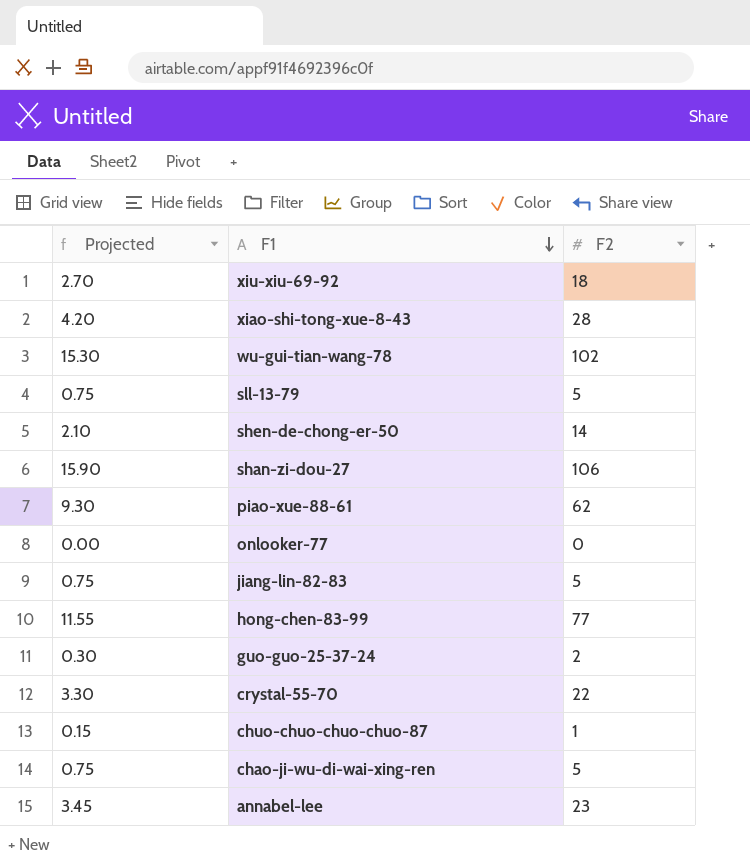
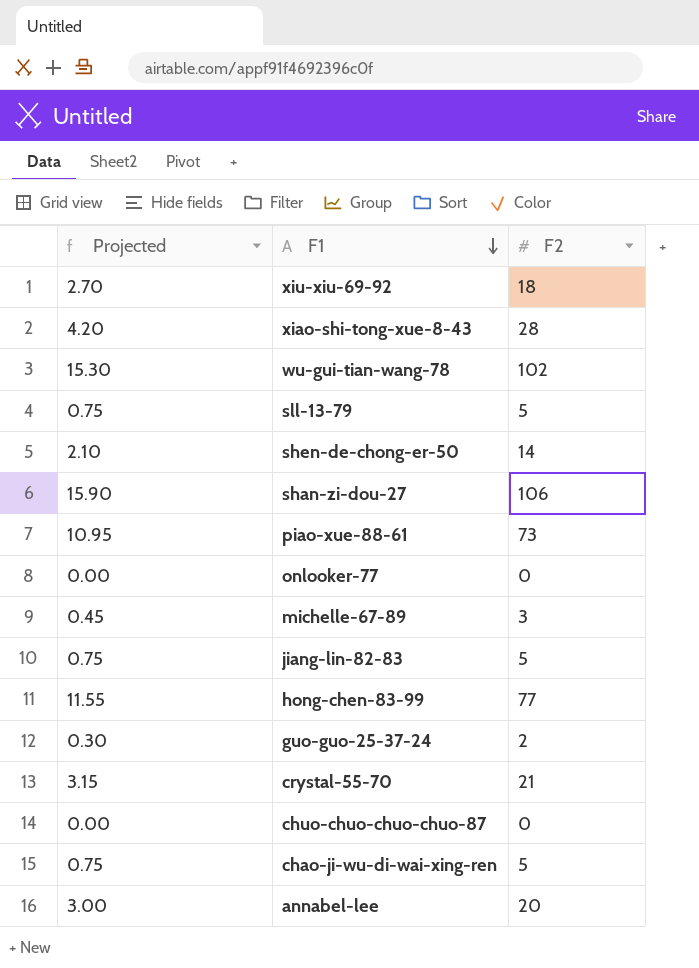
piao-xue-88-61 | Projected: 9.30 -> 10.95
piao-xue-88-61 | F2: 62 -> 73
row michelle-67-89: none -> 0.45 | 3
crystal-55-70 | Projected: 3.30 -> 3.15
crystal-55-70 | F2: 22 -> 21
chuo-chuo-chuo-chuo-87 | Projected: 0.15 -> 0.00
chuo-chuo-chuo-chuo-87 | F2: 1 -> 0
annabel-lee | Projected: 3.45 -> 3.00
annabel-lee | F2: 23 -> 20

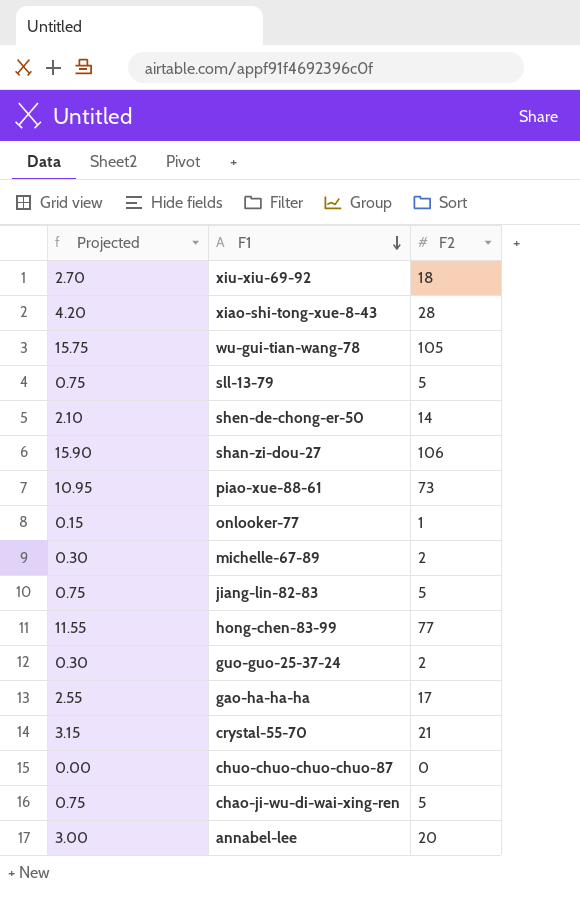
wu-gui-tian-wang-78 | Projected: 15.30 -> 15.75
wu-gui-tian-wang-78 | F2: 102 -> 105
onlooker-77 | Projected: 0.00 -> 0.15
onlooker-77 | F2: 0 -> 1
michelle-67-89 | Projected: 0.45 -> 0.30
michelle-67-89 | F2: 3 -> 2
row gao-ha-ha-ha: none -> 2.55 | 17

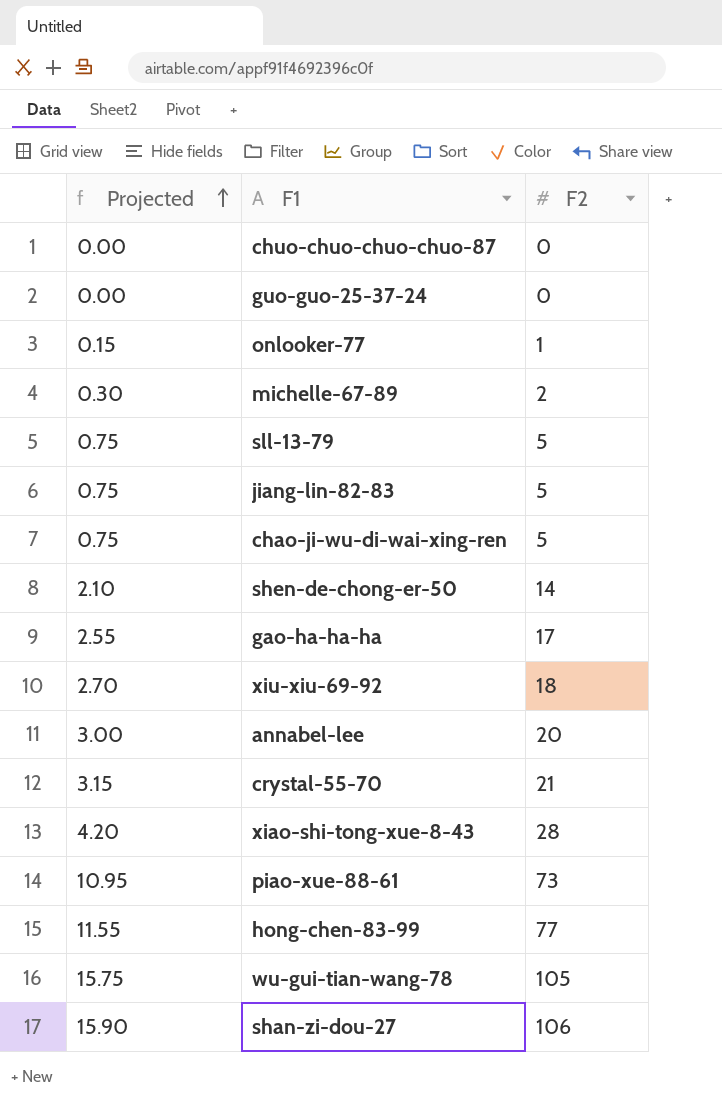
row order: F1 descending -> Projected ascending
guo-guo-25-37-24 | Projected: 0.30 -> 0.00
guo-guo-25-37-24 | F2: 2 -> 0

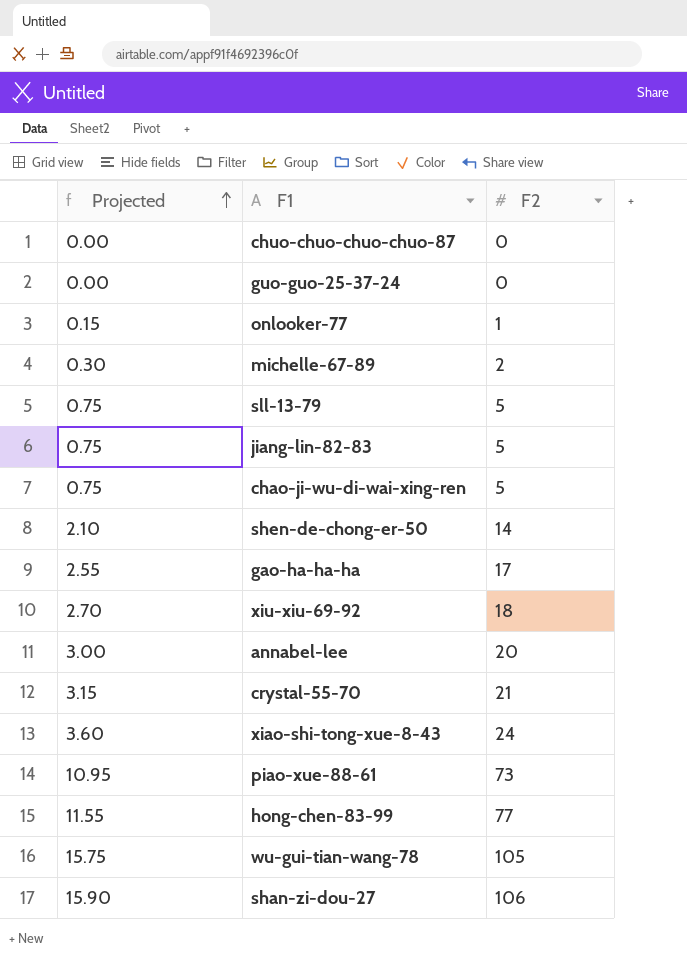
xiao-shi-tong-xue-8-43 | Projected: 4.20 -> 3.60
xiao-shi-tong-xue-8-43 | F2: 28 -> 24

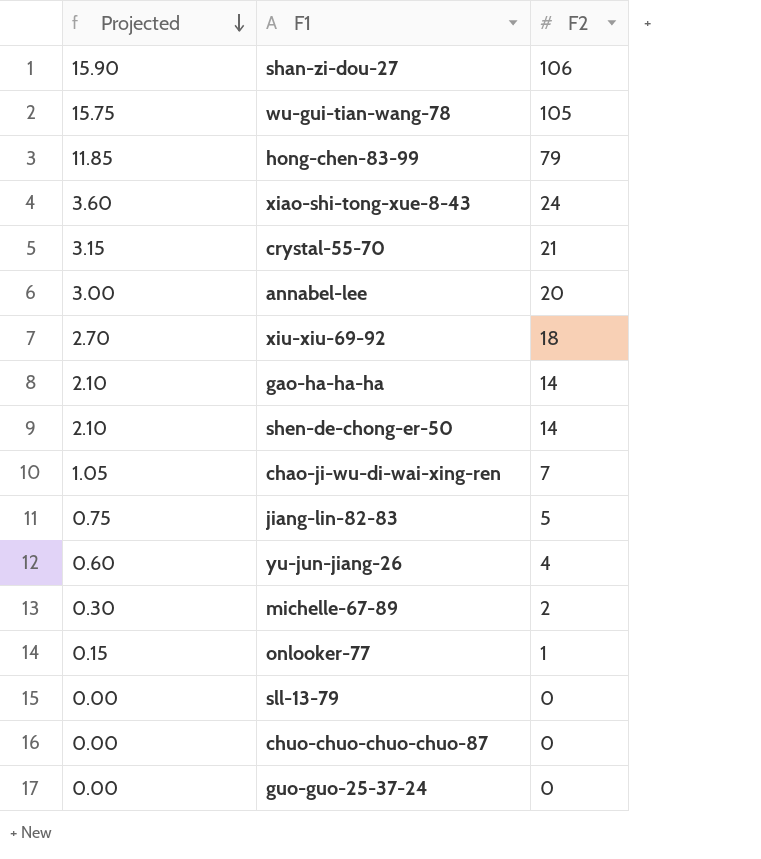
row order: Projected ascending -> Projected descending
row piao-xue-88-61: 10.95 | 73 -> none
hong-chen-83-99 | Projected: 11.55 -> 11.85
hong-chen-83-99 | F2: 77 -> 79
gao-ha-ha-ha | Projected: 2.55 -> 2.10
gao-ha-ha-ha | F2: 17 -> 14
chao-ji-wu-di-wai-xing-ren | Projected: 0.75 -> 1.05
chao-ji-wu-di-wai-xing-ren | F2: 5 -> 7
row yu-jun-jiang-26: none -> 0.60 | 4
sll-13-79 | Projected: 0.75 -> 0.00
sll-13-79 | F2: 5 -> 0

